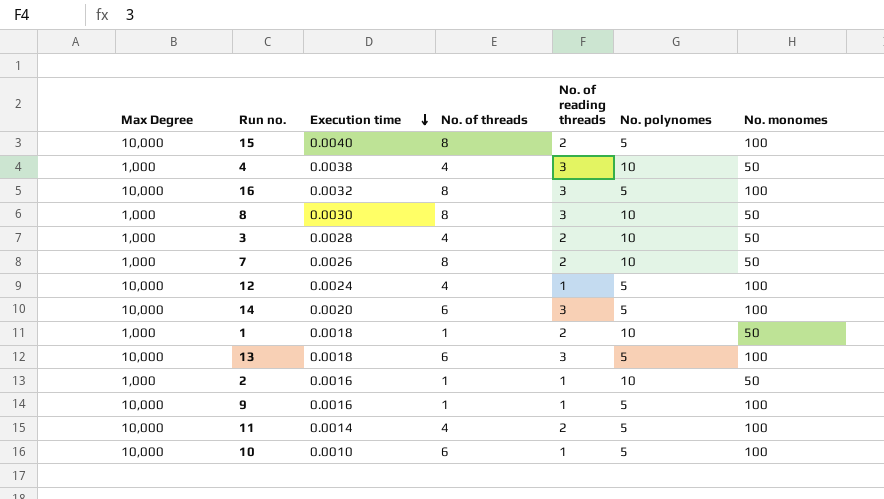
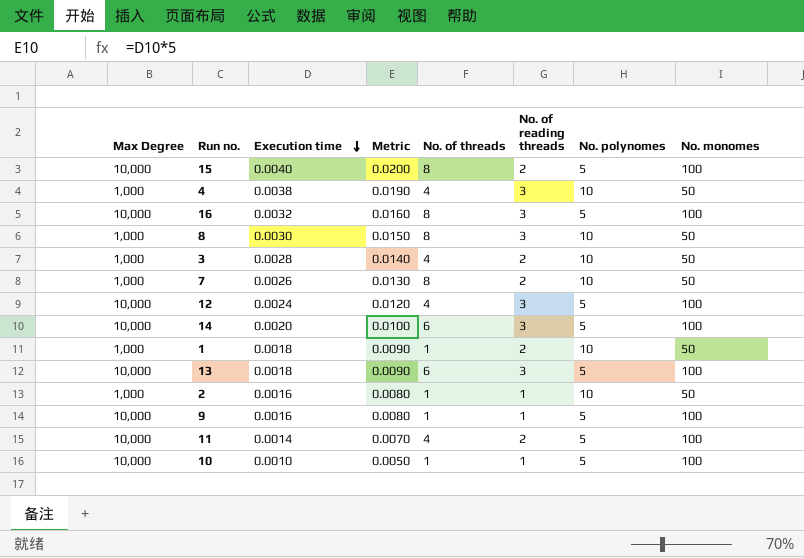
column Metric | formula: none -> [Execution time] * 5
12 | No. of reading threads: 1 -> 3
10 | No. of threads: 6 -> 1

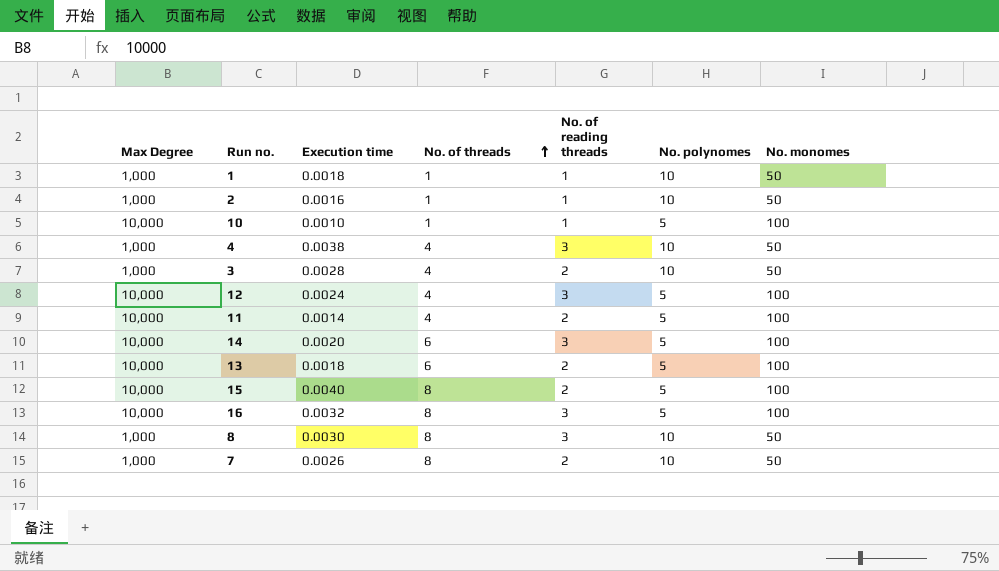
row order: Execution time descending -> No. of threads ascending
column Metric | formula: [Execution time] * 5 -> none
row 9: 10,000 | 0.0016 | 0.0080 | 1 | 1 | 5 | 100 -> none
1 | No. of reading threads: 2 -> 1
13 | No. of reading threads: 3 -> 2

